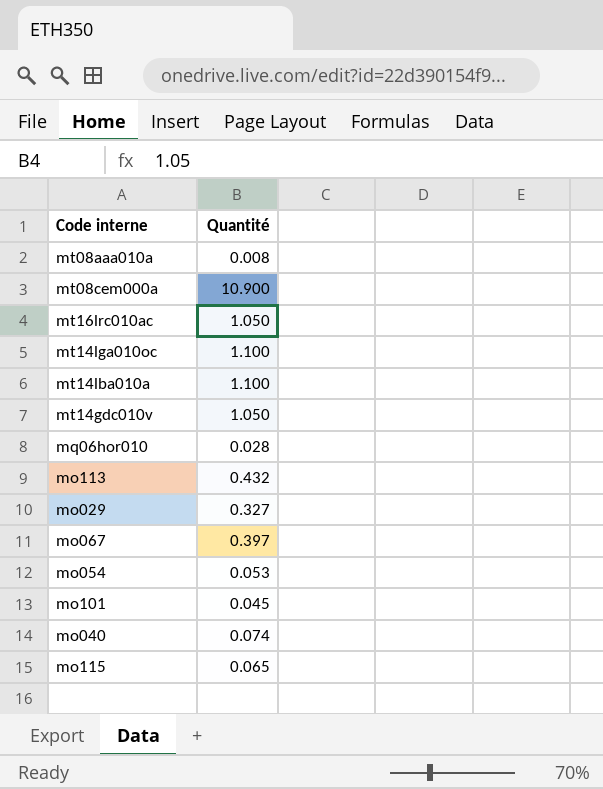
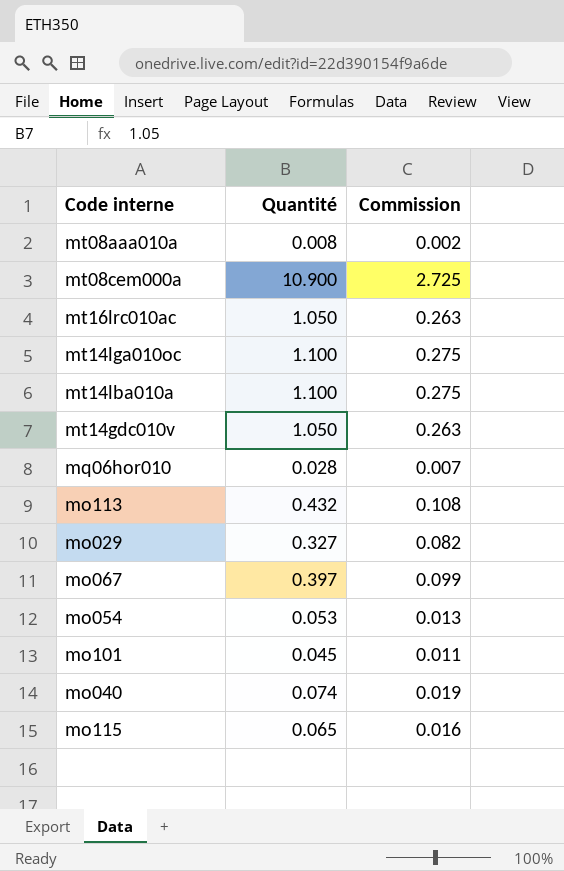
column Commission | formula: none -> [Quantité] * 0.25

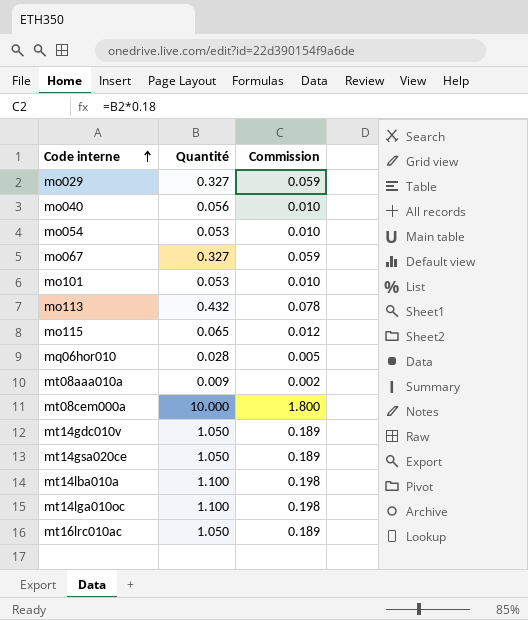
row order: none -> Code interne ascending
column Commission | formula: [Quantité] * 0.25 -> [Quantité] * 0.18
mo040 | Quantité: 0.074 -> 0.056
mo067 | Quantité: 0.397 -> 0.327
mo101 | Quantité: 0.045 -> 0.053
mt08aaa010a | Quantité: 0.008 -> 0.009
mt08cem000a | Quantité: 10.900 -> 10.000
row mt14gsa020ce: none -> 1.050 | 0.189

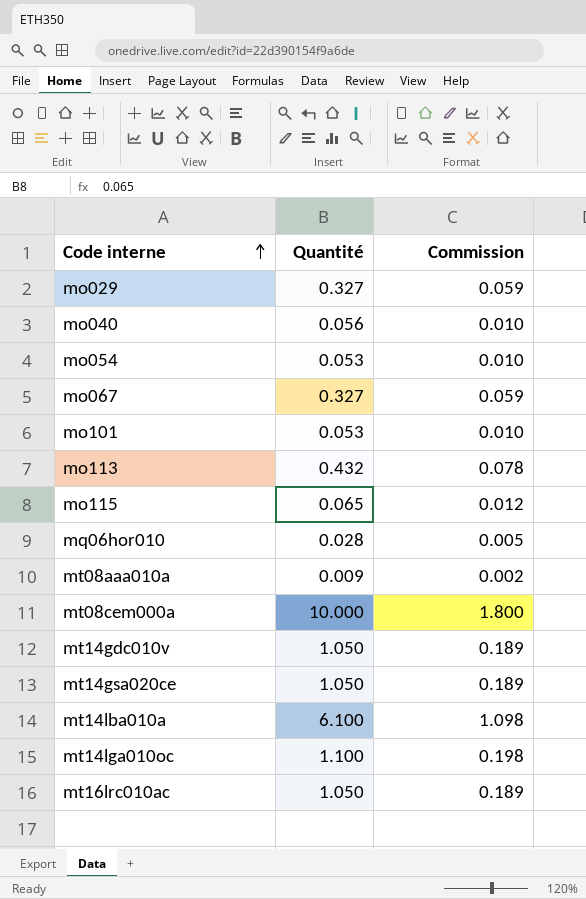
mt14lba010a | Quantité: 1.100 -> 6.100
mt14lba010a | Commission: 0.198 -> 1.098

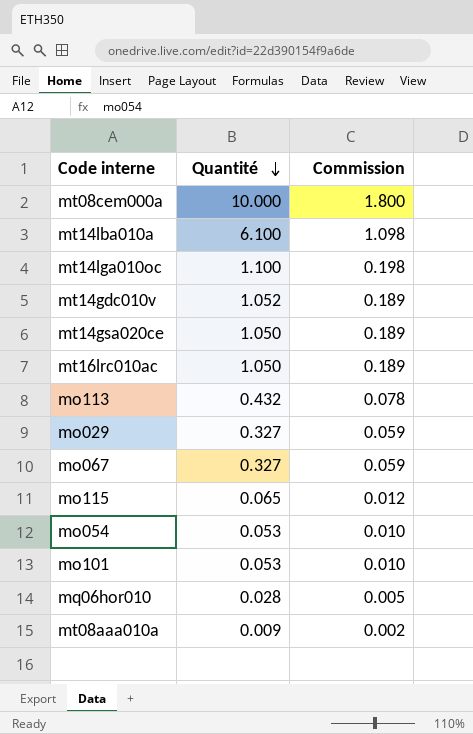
row order: Code interne ascending -> Quantité descending
row mo040: 0.056 | 0.010 -> none
mt14gdc010v | Quantité: 1.050 -> 1.052

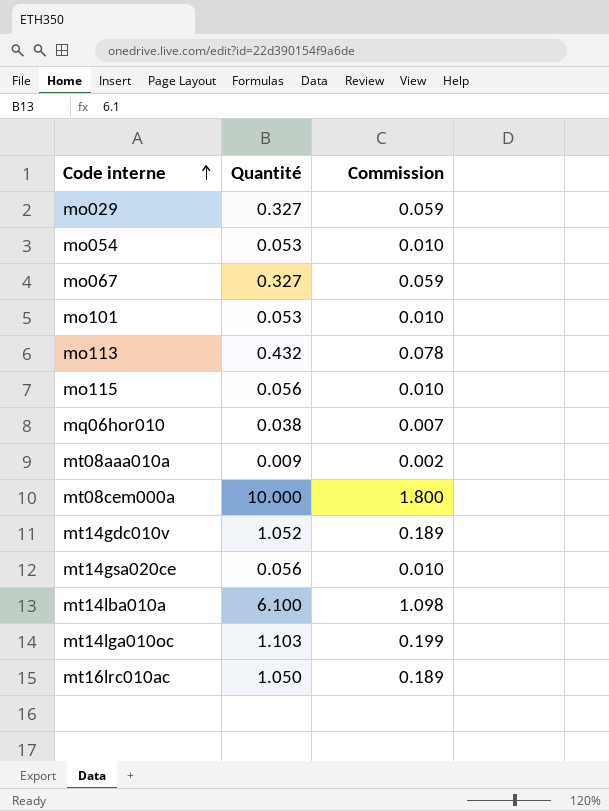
row order: Quantité descending -> Code interne ascending
mo115 | Quantité: 0.065 -> 0.056
mo115 | Commission: 0.012 -> 0.010
mq06hor010 | Quantité: 0.028 -> 0.038
mq06hor010 | Commission: 0.005 -> 0.007
mt14gsa020ce | Quantité: 1.050 -> 0.056
mt14gsa020ce | Commission: 0.189 -> 0.010
mt14lga010oc | Quantité: 1.100 -> 1.103
mt14lga010oc | Commission: 0.198 -> 0.199

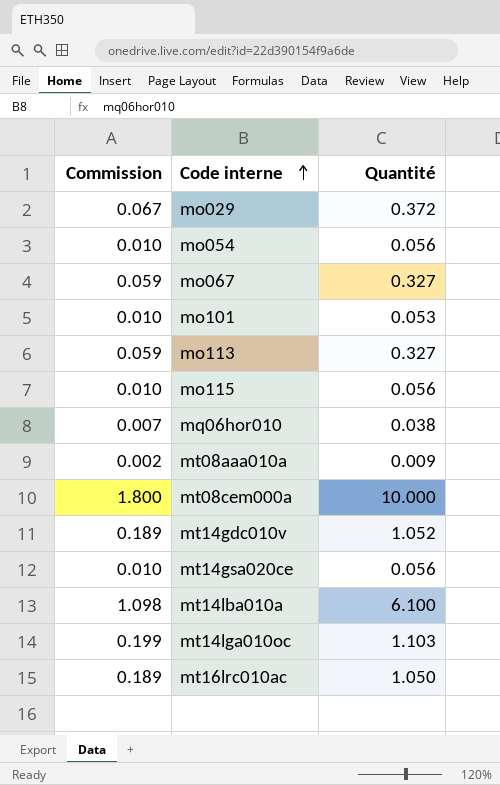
column Commission | position: 3 -> 1
mo029 | Commission: 0.059 -> 0.067
mo029 | Quantité: 0.327 -> 0.372
mo054 | Quantité: 0.053 -> 0.056
mo113 | Commission: 0.078 -> 0.059
mo113 | Quantité: 0.432 -> 0.327

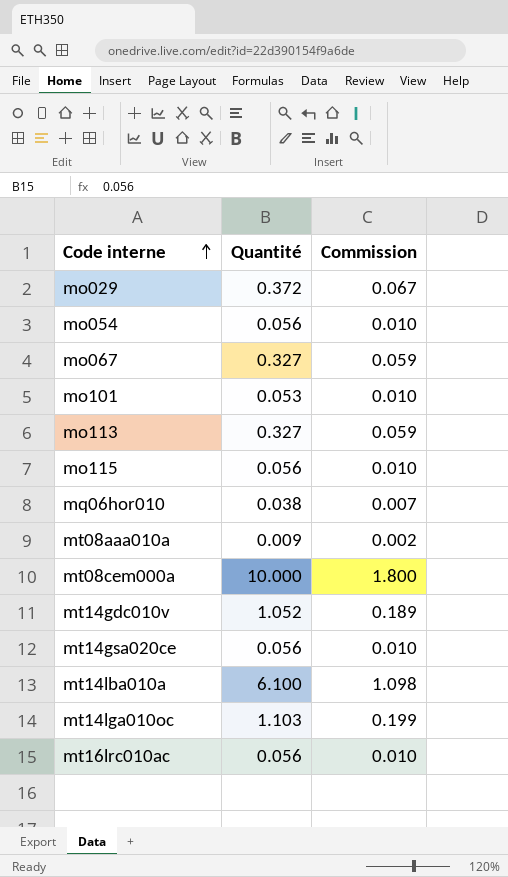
column Commission | position: 1 -> 3
mt16lrc010ac | Quantité: 1.050 -> 0.056
mt16lrc010ac | Commission: 0.189 -> 0.010

